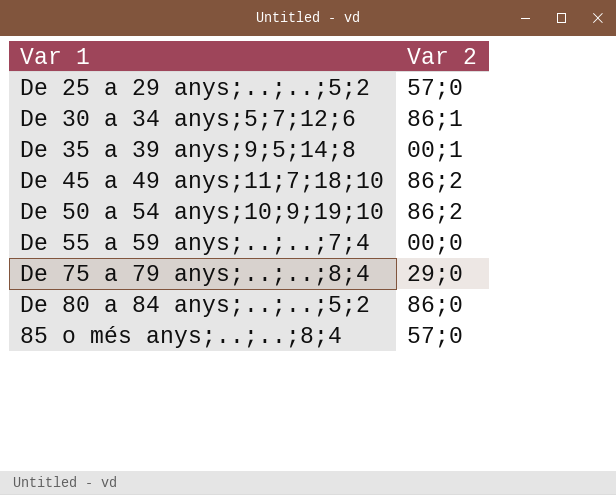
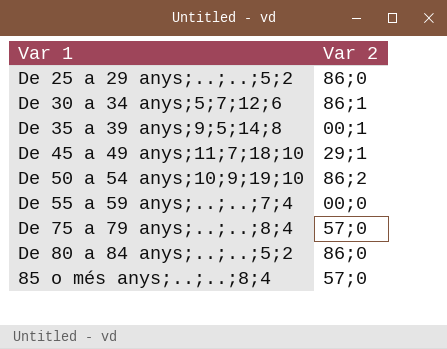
De 25 a 29 anys;..;..;5;2 | Var 2: 57;0 -> 86;0
De 45 a 49 anys;11;7;18;10 | Var 2: 86;2 -> 29;1
De 75 a 79 anys;..;..;8;4 | Var 2: 29;0 -> 57;0

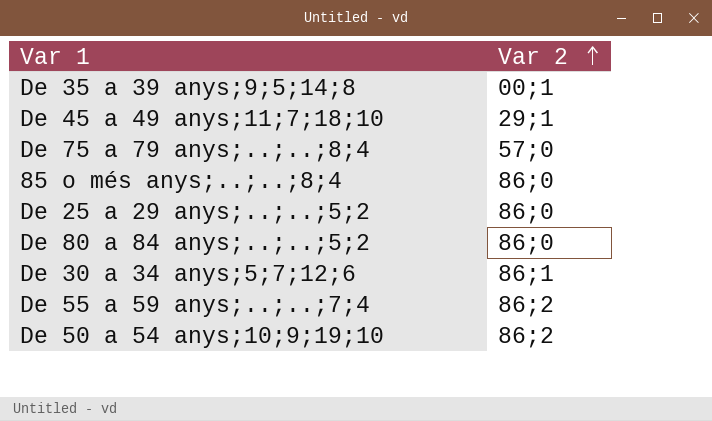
row order: none -> Var 2 ascending
85 o més anys;..;..;8;4 | Var 2: 57;0 -> 86;0
De 55 a 59 anys;..;..;7;4 | Var 2: 00;0 -> 86;2

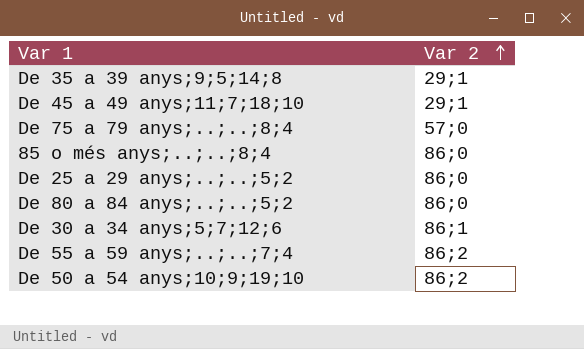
De 35 a 39 anys;9;5;14;8 | Var 2: 00;1 -> 29;1

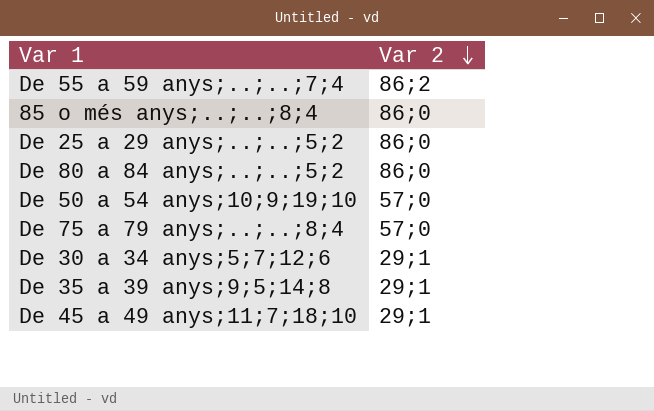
row order: Var 2 ascending -> Var 2 descending
De 50 a 54 anys;10;9;19;10 | Var 2: 86;2 -> 57;0
De 30 a 34 anys;5;7;12;6 | Var 2: 86;1 -> 29;1

